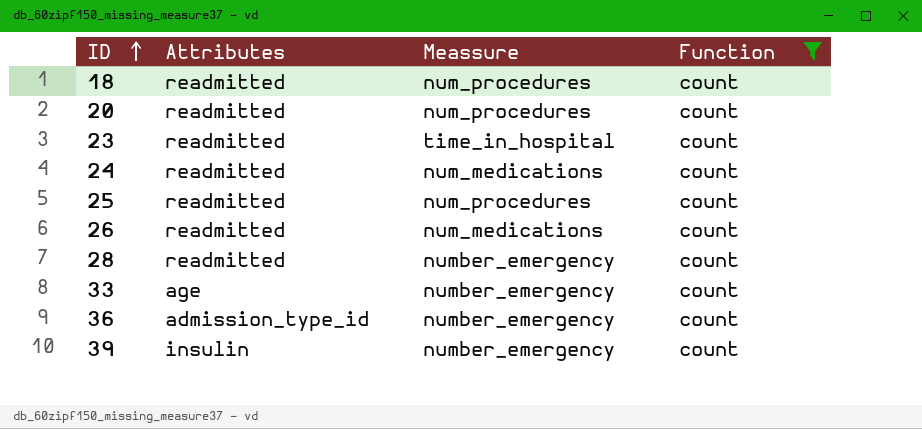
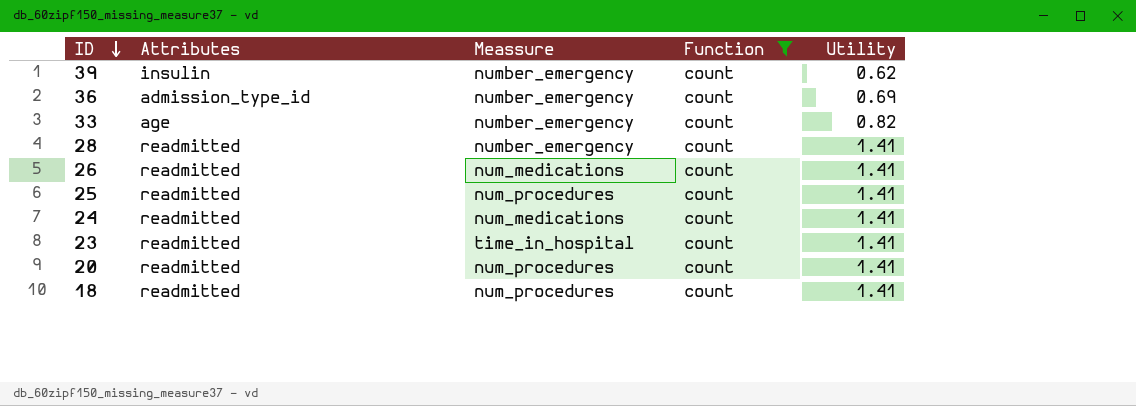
row order: ID ascending -> ID descending
column Utility | position: none -> 5

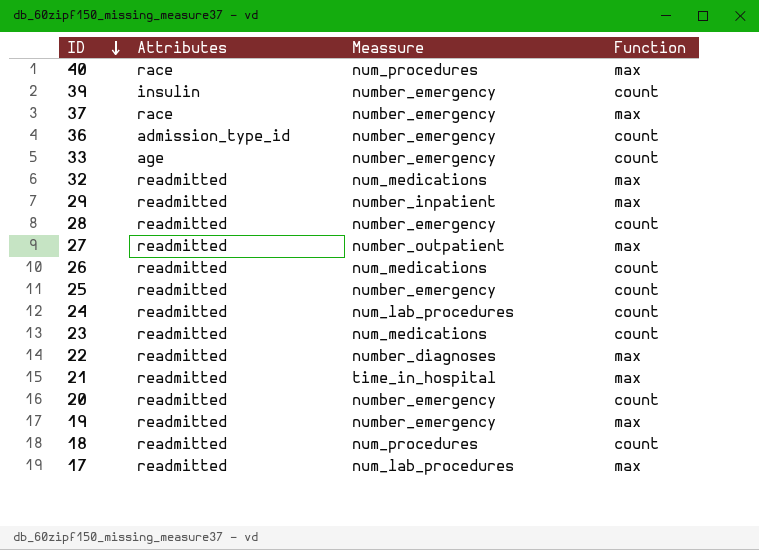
filter: Function = count -> none
column Utility | position: 5 -> none
25 | Meassure: num_procedures -> number_emergency
24 | Meassure: num_medications -> num_lab_procedures
23 | Meassure: time_in_hospital -> num_medications
20 | Meassure: num_procedures -> number_emergency

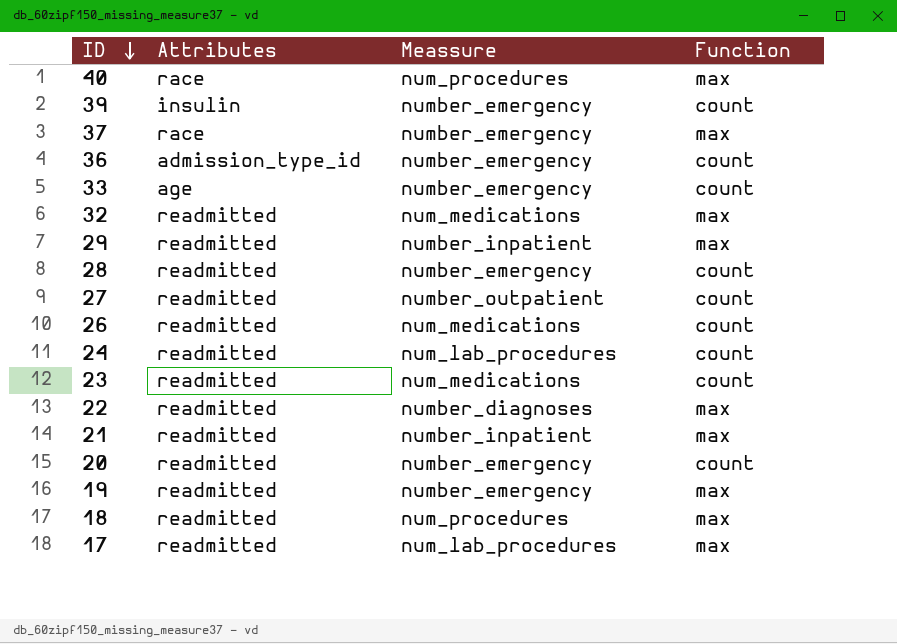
row 25: readmitted | number_emergency | count -> none
27 | Function: max -> count
21 | Meassure: time_in_hospital -> number_inpatient
18 | Function: count -> max

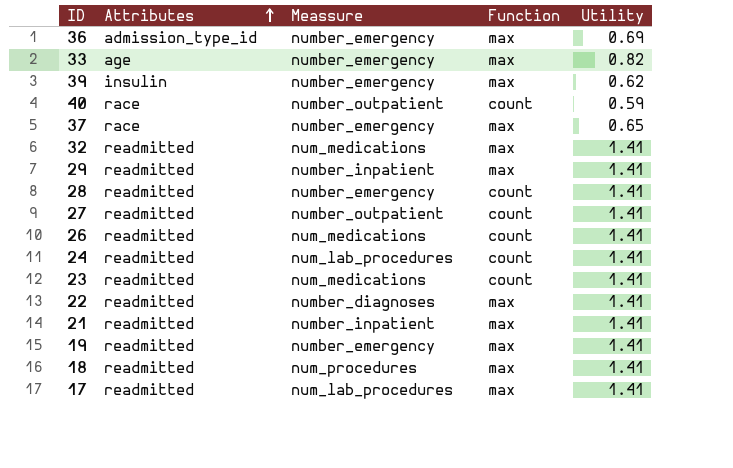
row order: ID descending -> Attributes ascending
column Utility | position: none -> 5
row 20: readmitted | number_emergency | count -> none
36 | Function: count -> max
33 | Function: count -> max
39 | Function: count -> max
40 | Meassure: num_procedures -> number_outpatient
40 | Function: max -> count

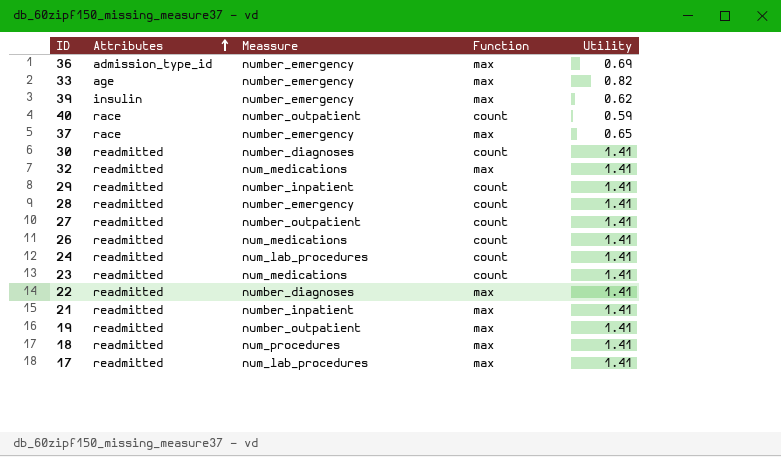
row 30: none -> readmitted | number_diagnoses | count | 1.41
29 | Function: max -> count
19 | Meassure: number_emergency -> number_outpatient

